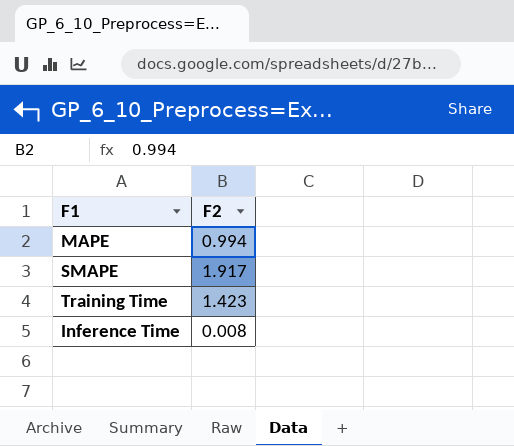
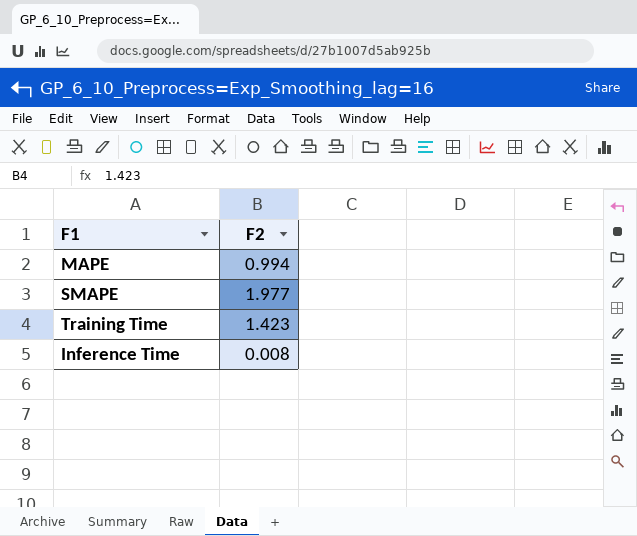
SMAPE | F2: 1.917 -> 1.977

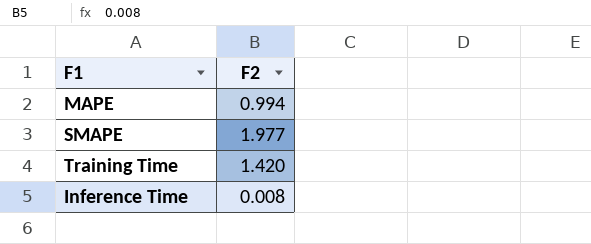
Training Time | F2: 1.423 -> 1.420

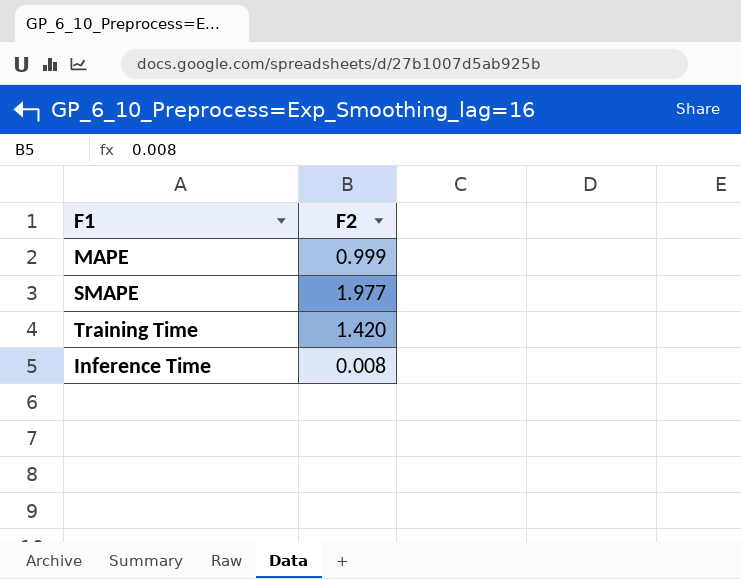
MAPE | F2: 0.994 -> 0.999

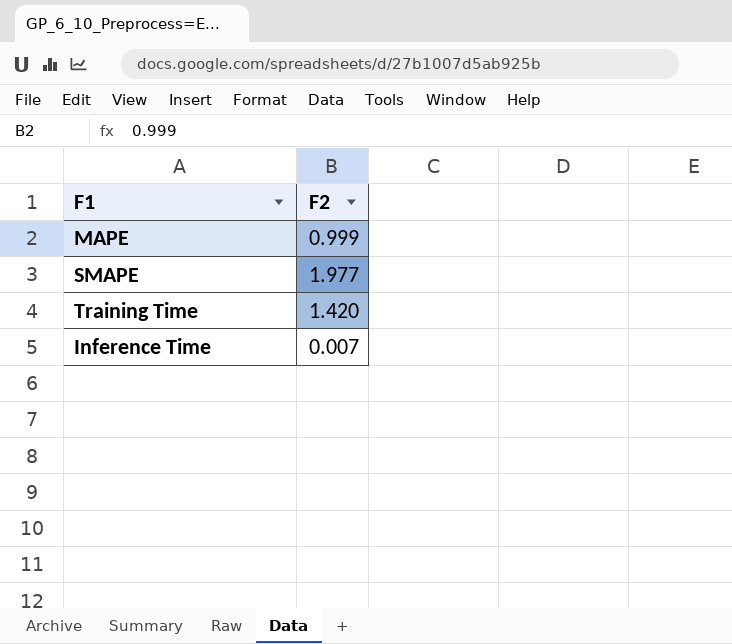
Inference Time | F2: 0.008 -> 0.007

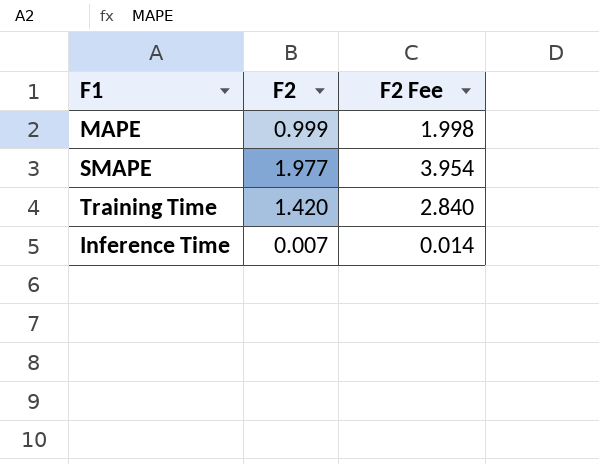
column F2 Fee | formula: none -> [F2] * 2

